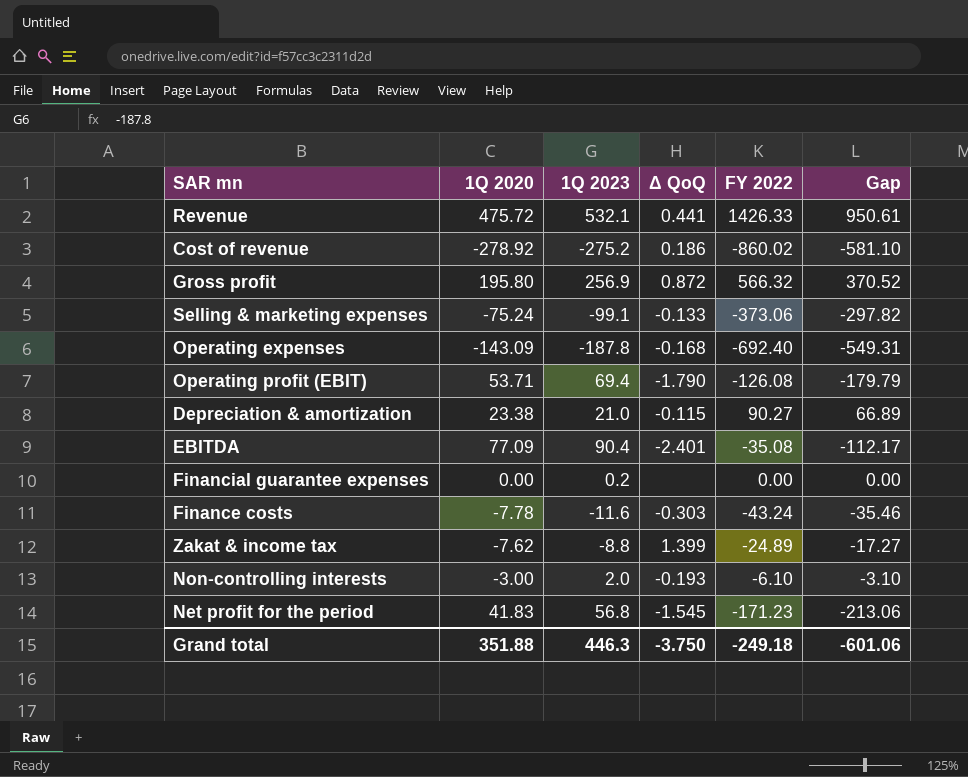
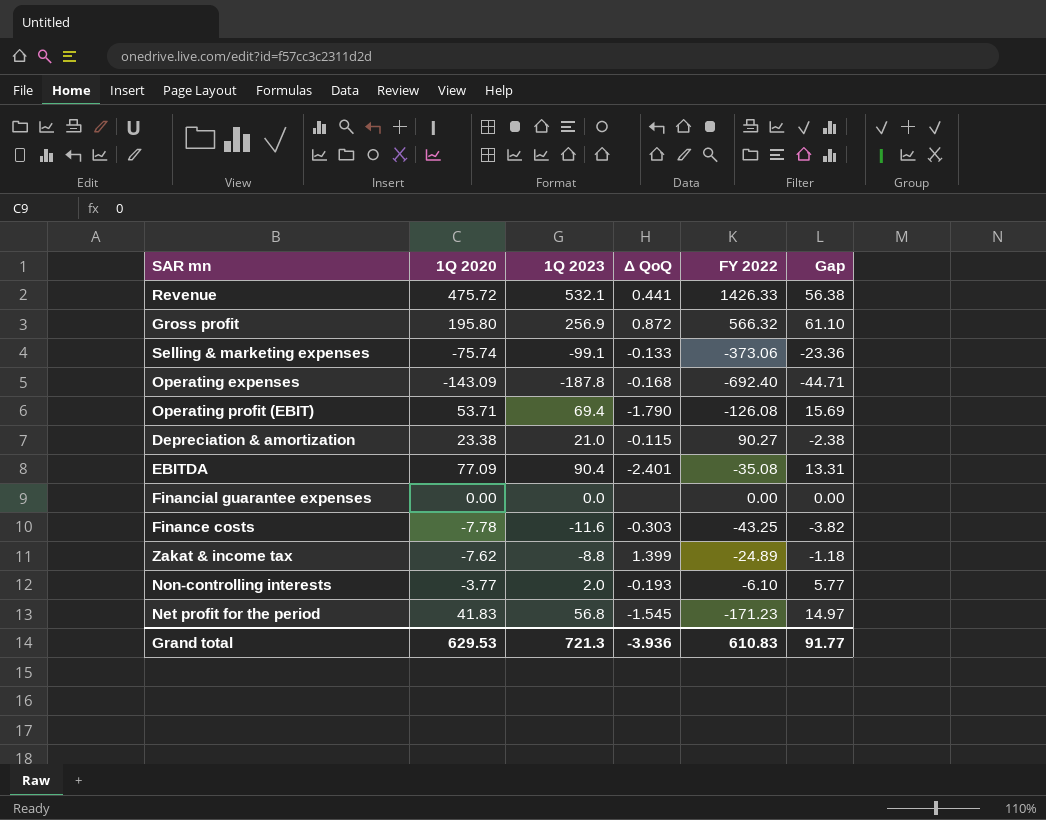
column Gap | formula: [FY 2022] - [1Q 2020] -> [1Q 2023] - [1Q 2020]
row Cost of revenue: -278.92 | -275.2 | 0.186 | -860.02 | -581.10 -> none
Selling & marketing expenses | 1Q 2020: -75.24 -> -75.74
Financial guarantee expenses | 1Q 2023: 0.2 -> 0.0
Finance costs | FY 2022: -43.24 -> -43.25
Non-controlling interests | 1Q 2020: -3.00 -> -3.77
Grand total | 1Q 2020: 351.88 -> 629.53
Grand total | 1Q 2023: 446.3 -> 721.3
Grand total | Δ QoQ: -3.750 -> -3.936
Grand total | FY 2022: -249.18 -> 610.83
Grand total | Gap: -601.06 -> 91.77

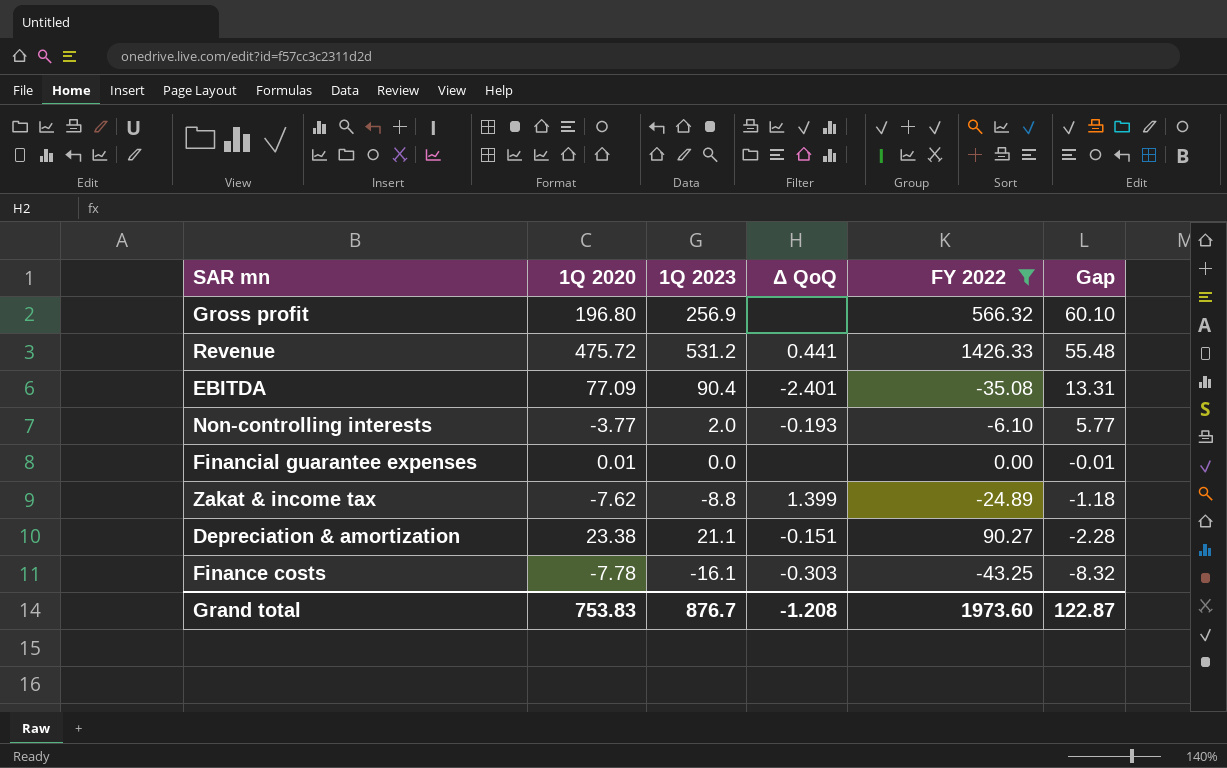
filter: none -> FY 2022 >= -43.25
row order: none -> Gap descending
Gross profit | 1Q 2020: 195.80 -> 196.80
Gross profit | Δ QoQ: 0.872 -> none
Gross profit | Gap: 61.10 -> 60.10
Revenue | 1Q 2023: 532.1 -> 531.2
Revenue | Gap: 56.38 -> 55.48
Financial guarantee expenses | 1Q 2020: 0.00 -> 0.01
Financial guarantee expenses | Gap: 0.00 -> -0.01
Depreciation & amortization | 1Q 2023: 21.0 -> 21.1
Depreciation & amortization | Δ QoQ: -0.115 -> -0.151
Depreciation & amortization | Gap: -2.38 -> -2.28
Finance costs | 1Q 2023: -11.6 -> -16.1
Finance costs | Gap: -3.82 -> -8.32
Grand total | 1Q 2020: 629.53 -> 753.83
Grand total | 1Q 2023: 721.3 -> 876.7
Grand total | Δ QoQ: -3.936 -> -1.208
Grand total | FY 2022: 610.83 -> 1973.60
Grand total | Gap: 91.77 -> 122.87

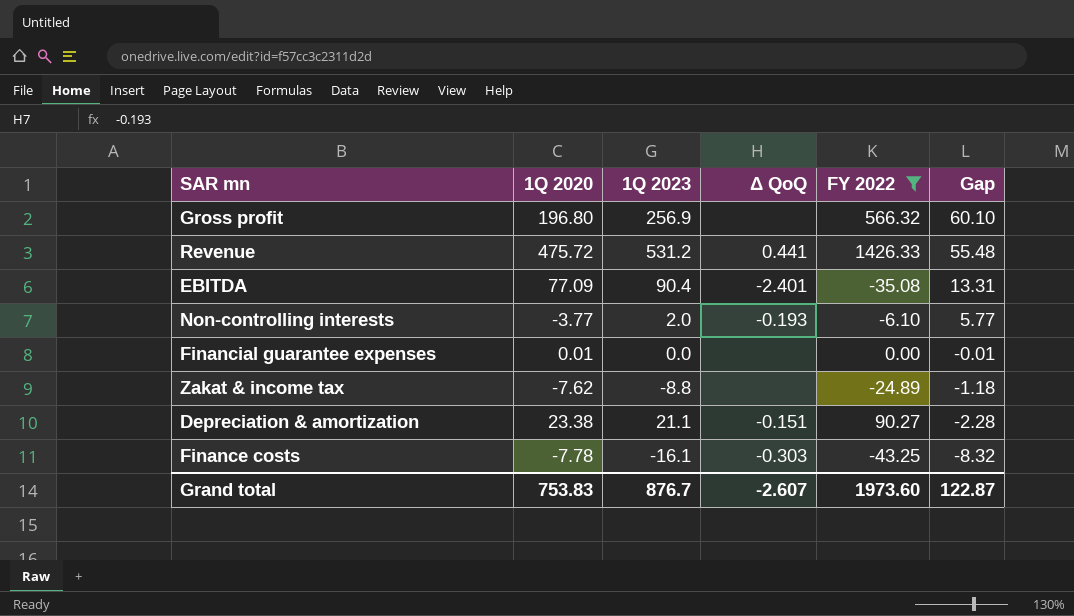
Zakat & income tax | Δ QoQ: 1.399 -> none
Grand total | Δ QoQ: -1.208 -> -2.607

